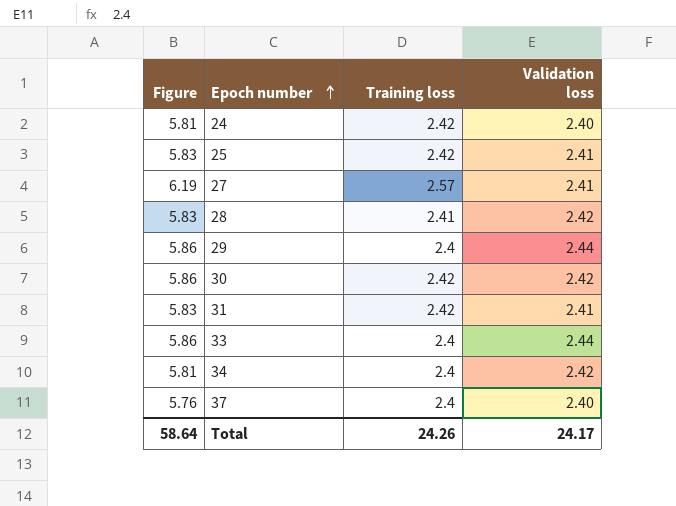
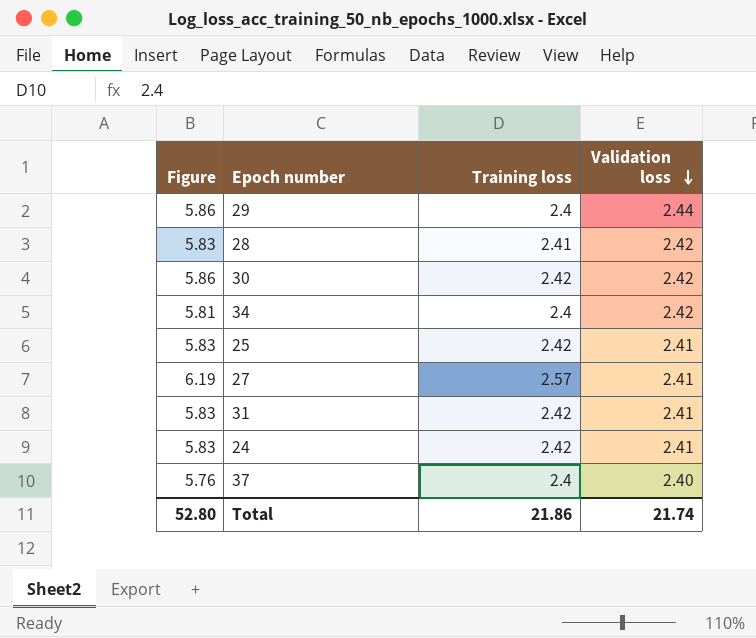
row order: Epoch number ascending -> Validation loss descending
row 33: 5.86 | 2.4 | 2.44 -> none
24 | Figure: 5.81 -> 5.83
24 | Validation loss: 2.40 -> 2.41
Total | Figure: 58.64 -> 52.80
Total | Training loss: 24.26 -> 21.86
Total | Validation loss: 24.17 -> 21.74

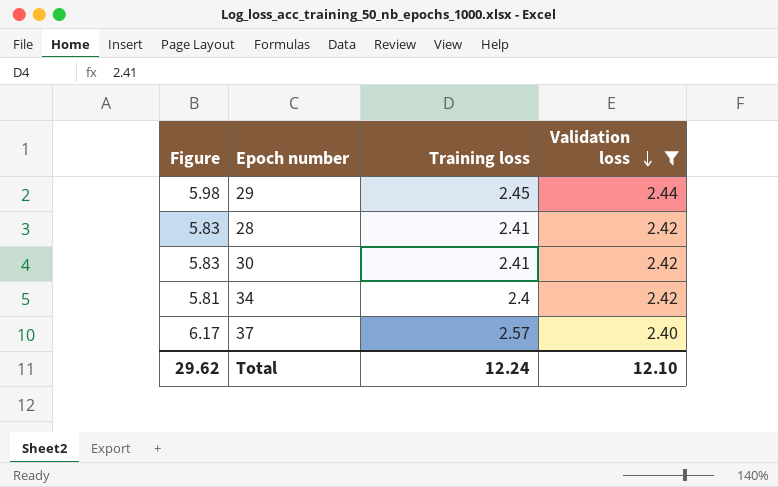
filter: none -> Validation loss != 2.41
29 | Figure: 5.86 -> 5.98
29 | Training loss: 2.4 -> 2.45
30 | Figure: 5.86 -> 5.83
30 | Training loss: 2.42 -> 2.41
37 | Figure: 5.76 -> 6.17
37 | Training loss: 2.4 -> 2.57
Total | Figure: 52.80 -> 29.62
Total | Training loss: 21.86 -> 12.24
Total | Validation loss: 21.74 -> 12.10

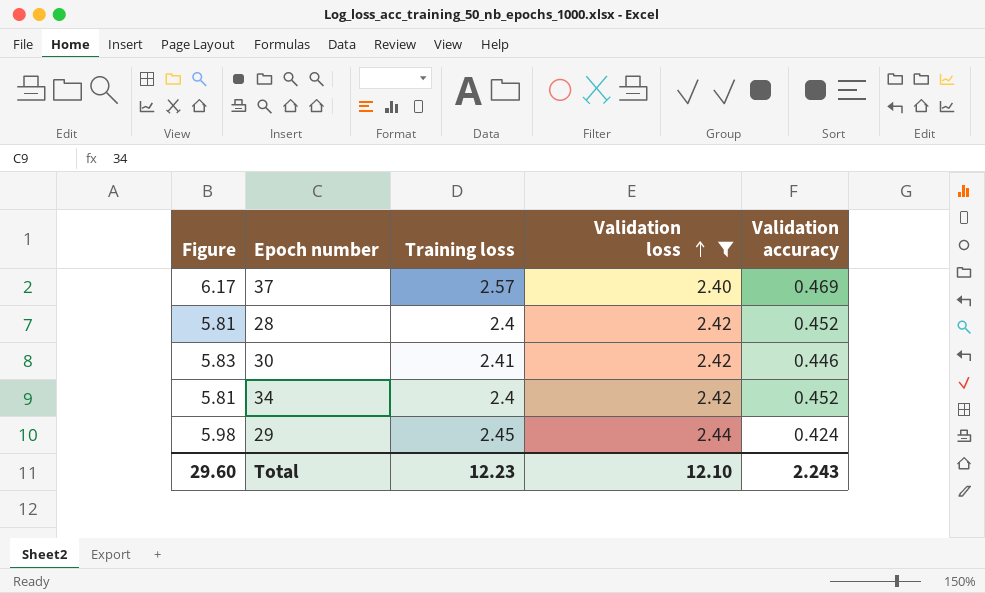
row order: Validation loss descending -> Validation loss ascending
column Validation accuracy | position: none -> 5
28 | Figure: 5.83 -> 5.81
28 | Training loss: 2.41 -> 2.4
Total | Figure: 29.62 -> 29.60
Total | Training loss: 12.24 -> 12.23

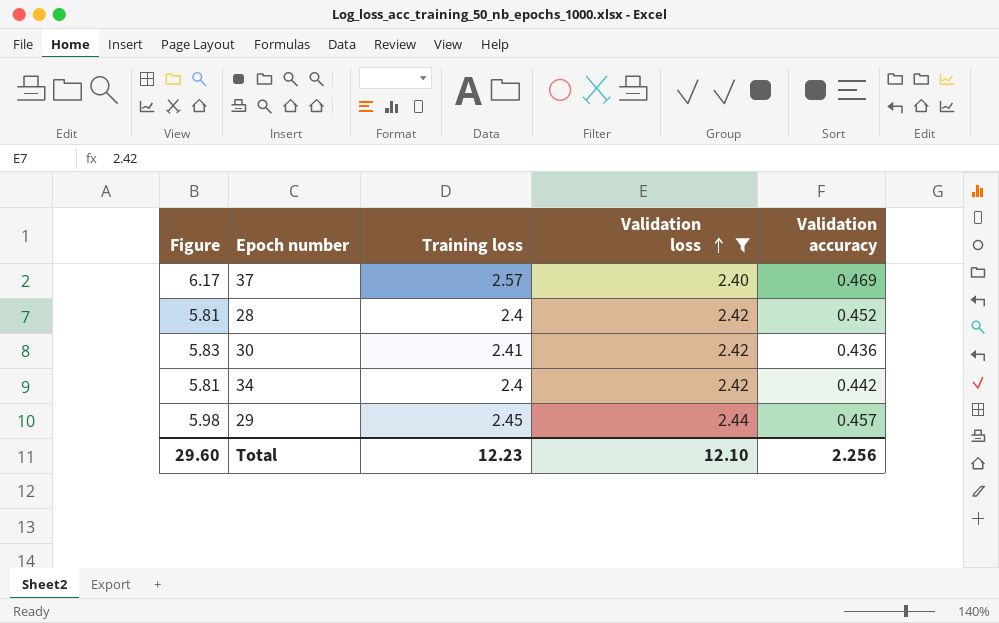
30 | Validation accuracy: 0.446 -> 0.436
34 | Validation accuracy: 0.452 -> 0.442
29 | Validation accuracy: 0.424 -> 0.457
Total | Validation accuracy: 2.243 -> 2.256

